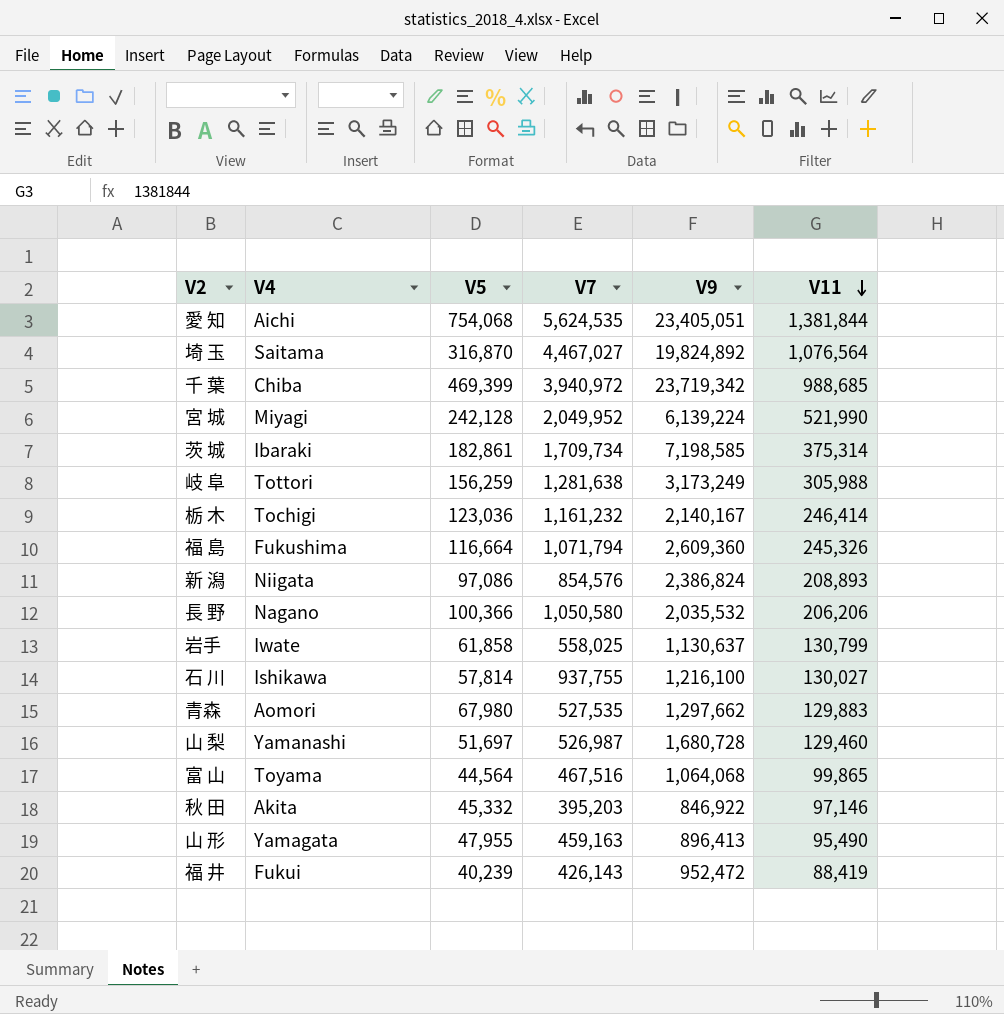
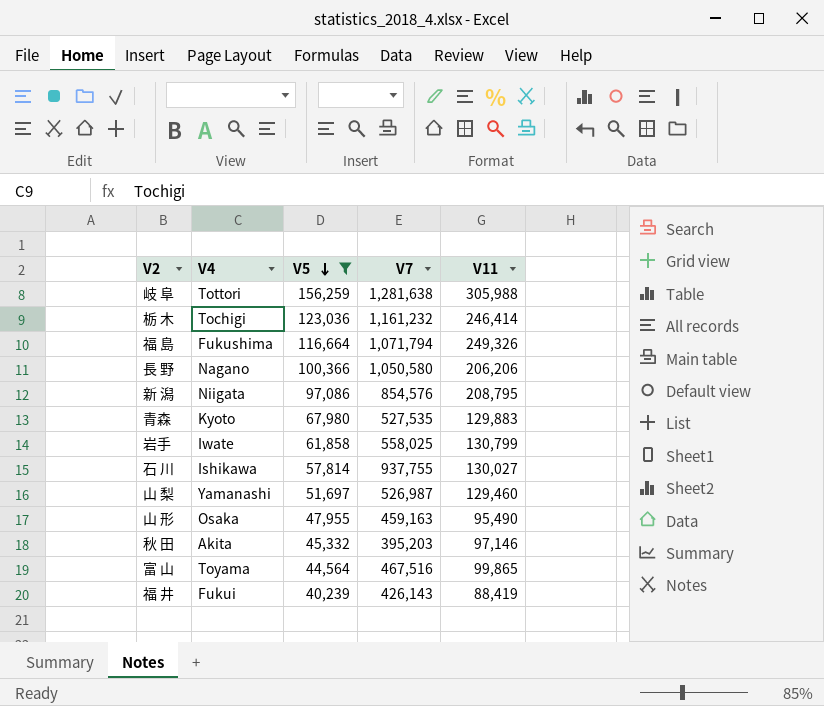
filter: none -> V5 <= 156,259
row order: V11 descending -> V5 descending
column V9 | position: 5 -> none
福 島 | V11: 245,326 -> 249,326
新 潟 | V11: 208,893 -> 208,795
青森 | V4: Aomori -> Kyoto
山 形 | V4: Yamagata -> Osaka

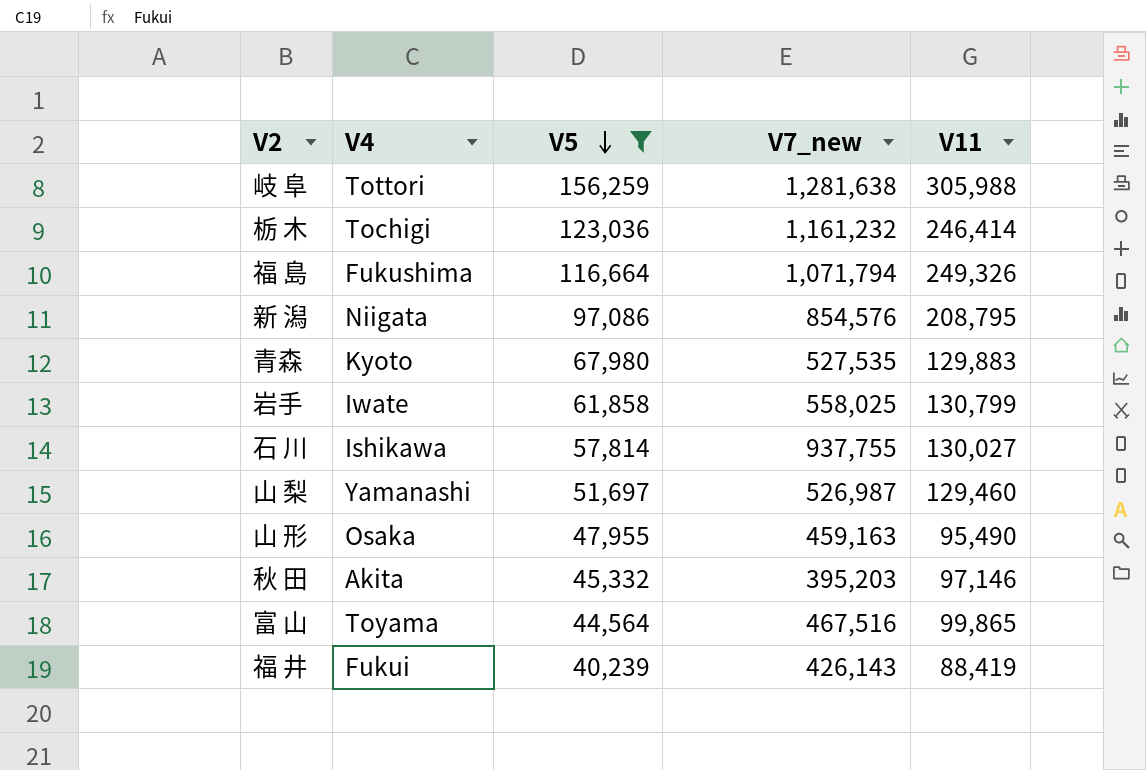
column name: V7 -> V7_new
row 長 野: Nagano | 100,366 | 1,050,580 | 206,206 -> none

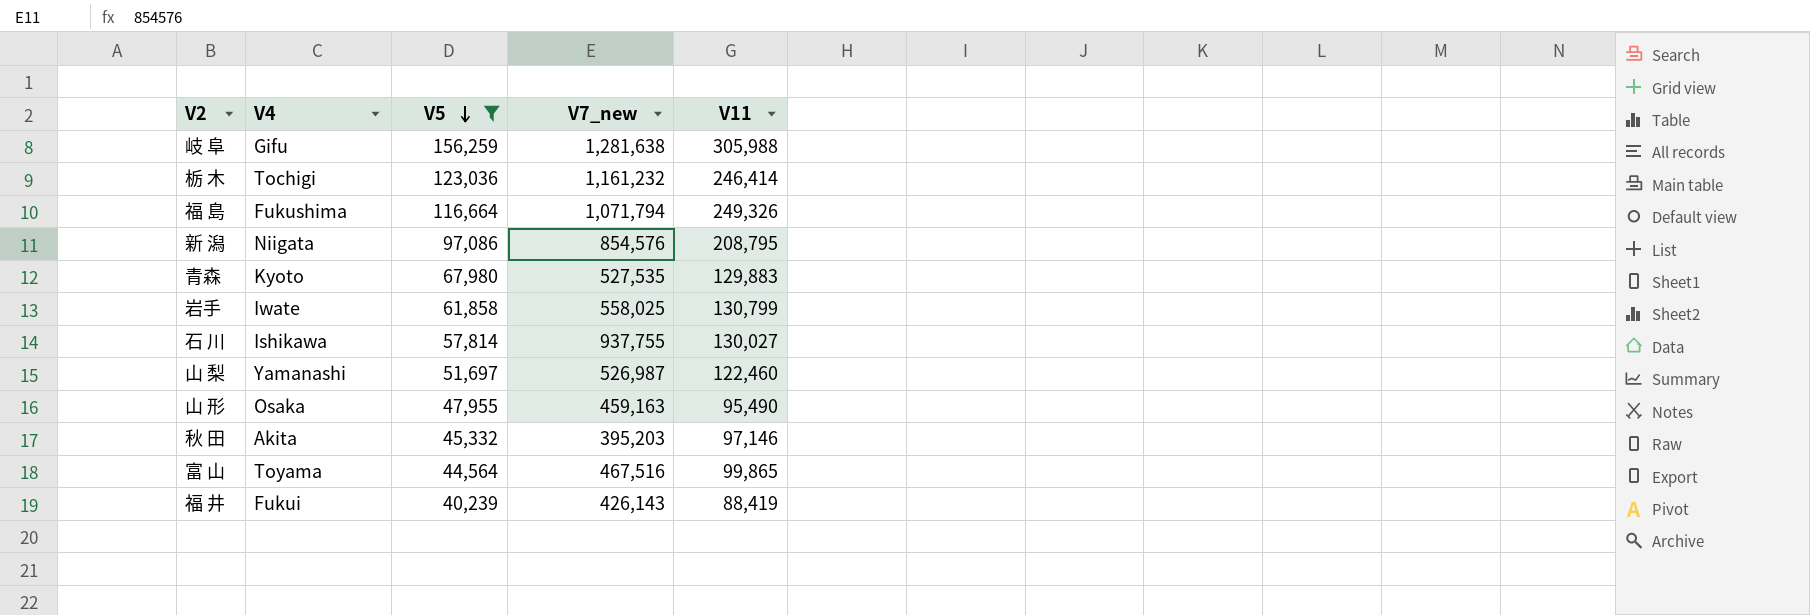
岐 阜 | V4: Tottori -> Gifu
山 梨 | V11: 129,460 -> 122,460

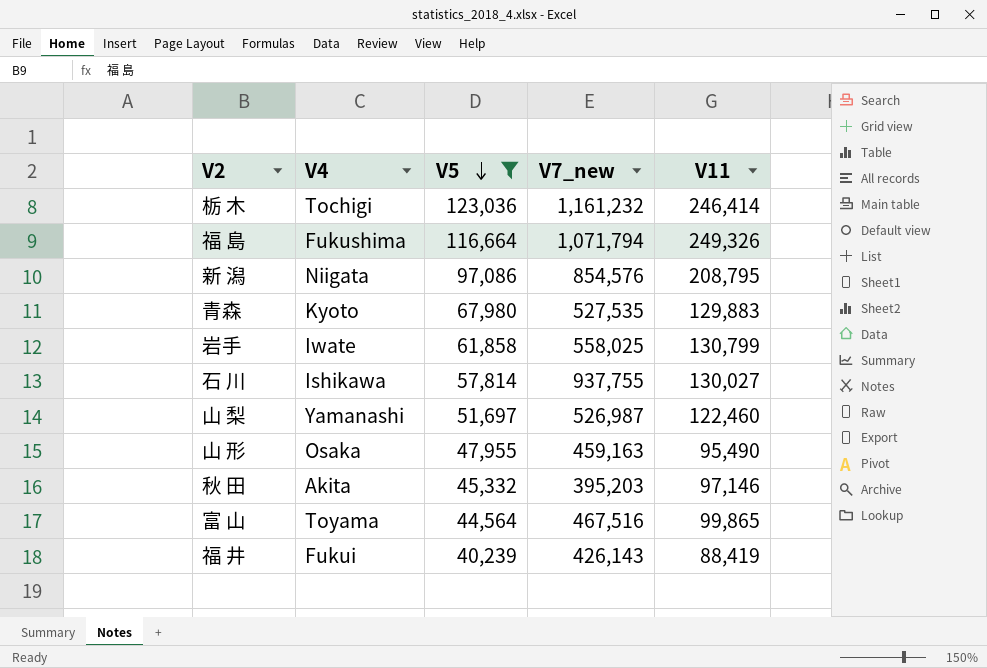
row 岐 阜: Gifu | 156,259 | 1,281,638 | 305,988 -> none

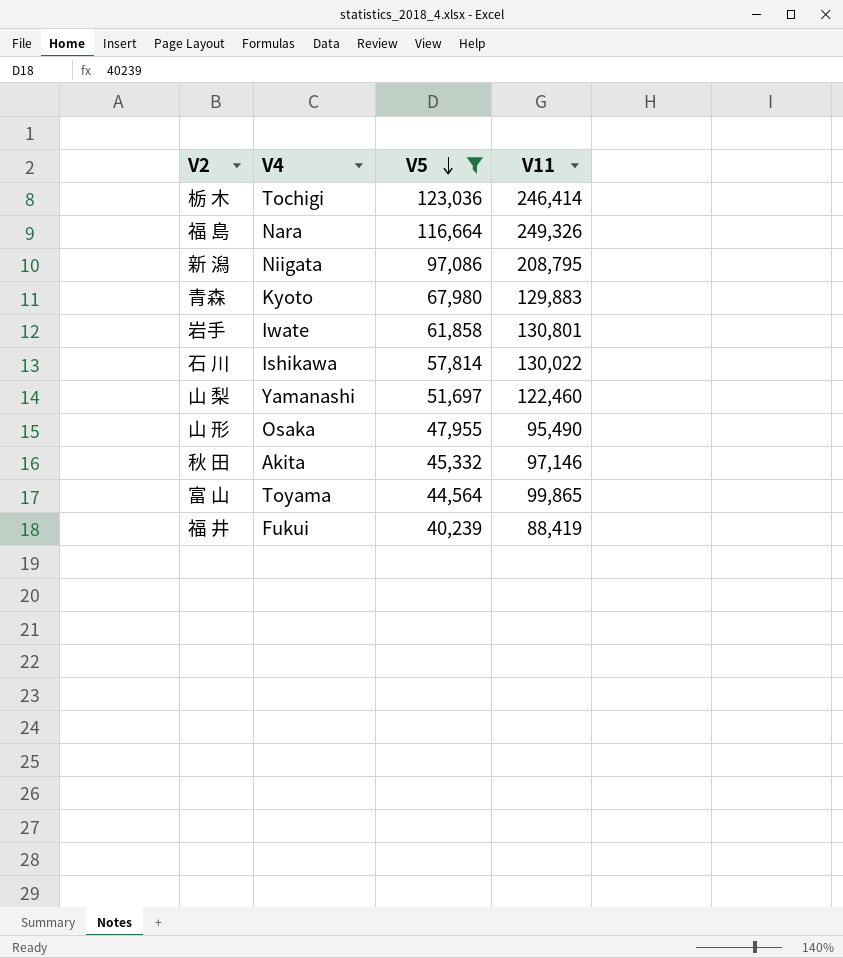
column V7_new | position: 4 -> none
福 島 | V4: Fukushima -> Nara
岩手 | V11: 130,799 -> 130,801
石 川 | V11: 130,027 -> 130,022

